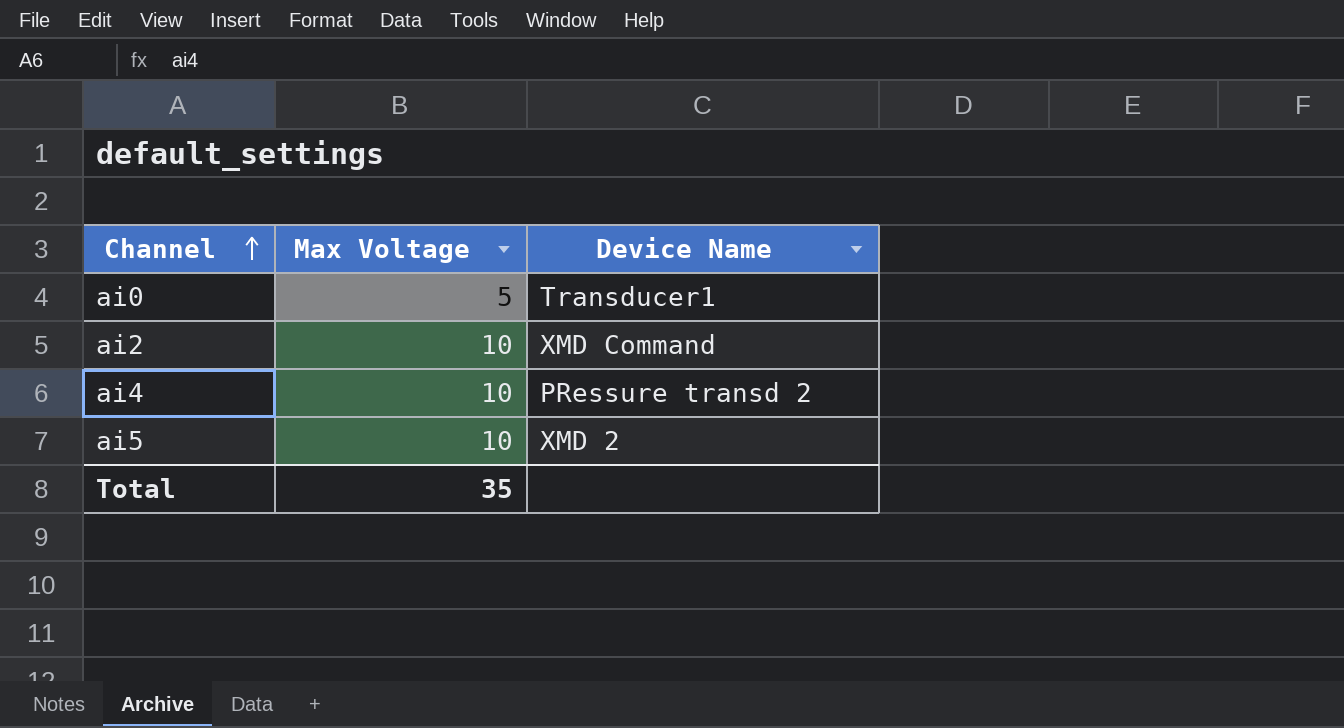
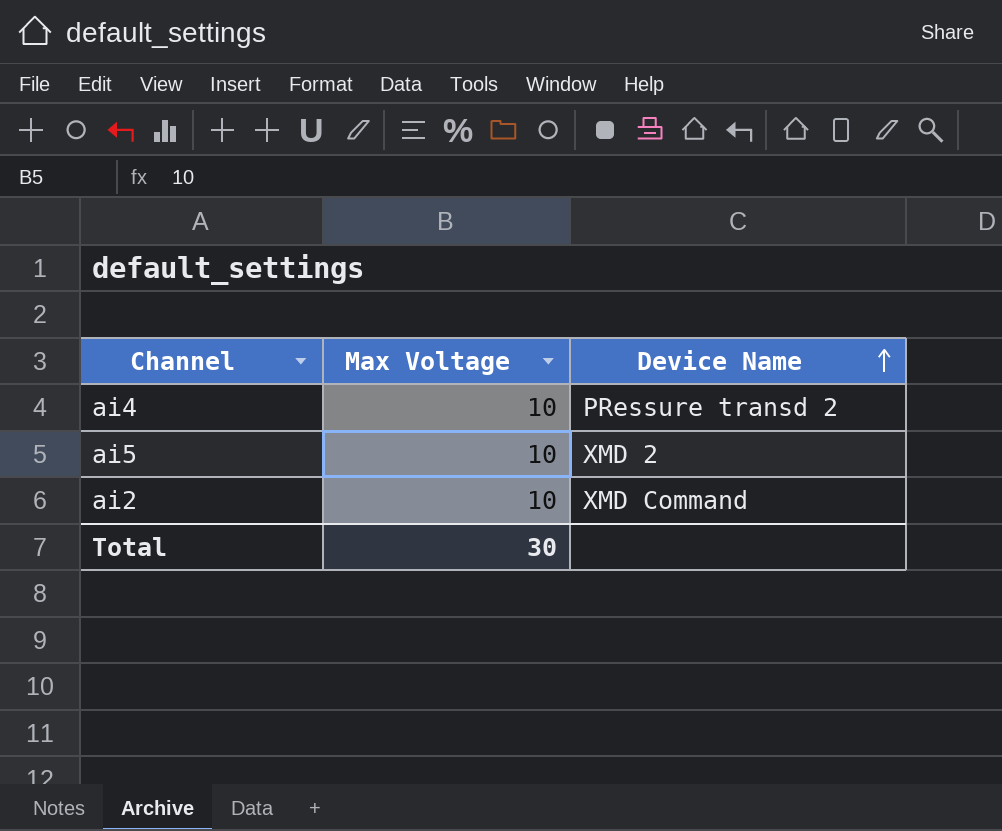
row order: Channel ascending -> Device Name ascending
row ai0: 5 | Transducer1 -> none
Total | Max Voltage: 35 -> 30

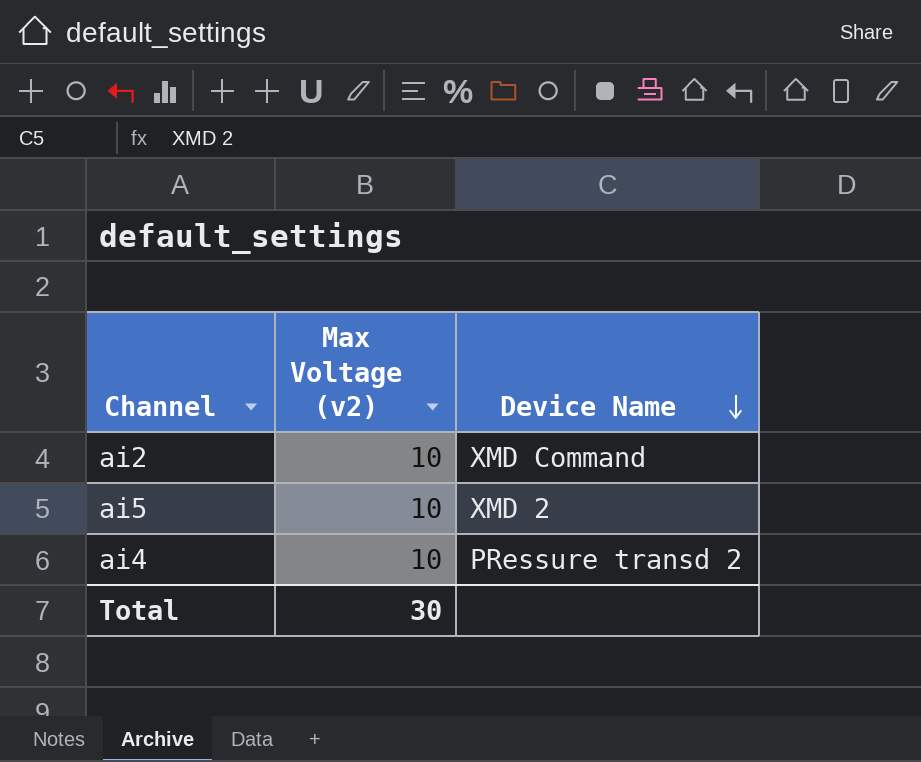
row order: Device Name ascending -> Device Name descending
column name: Max Voltage -> Max Voltage (v2)

